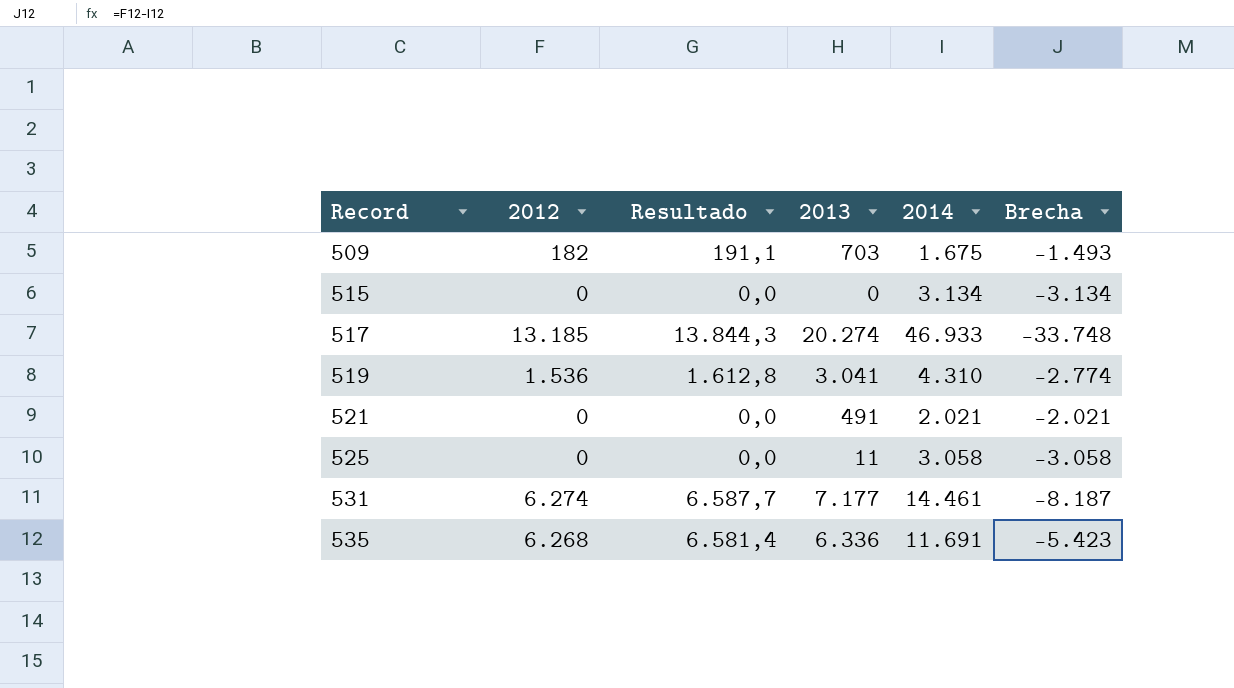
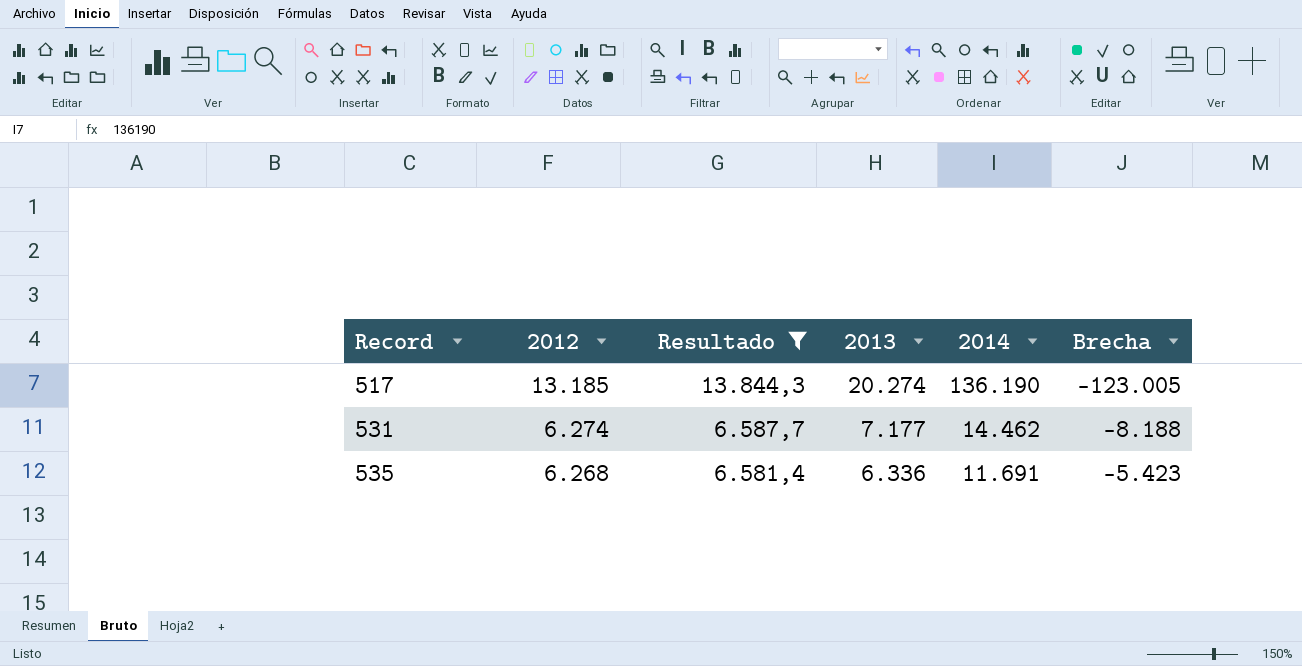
filter: none -> Resultado >= 6.581,4
517 | 2014: 46.933 -> 136.190
517 | Brecha: -33.748 -> -123.005
531 | 2014: 14.461 -> 14.462
531 | Brecha: -8.187 -> -8.188

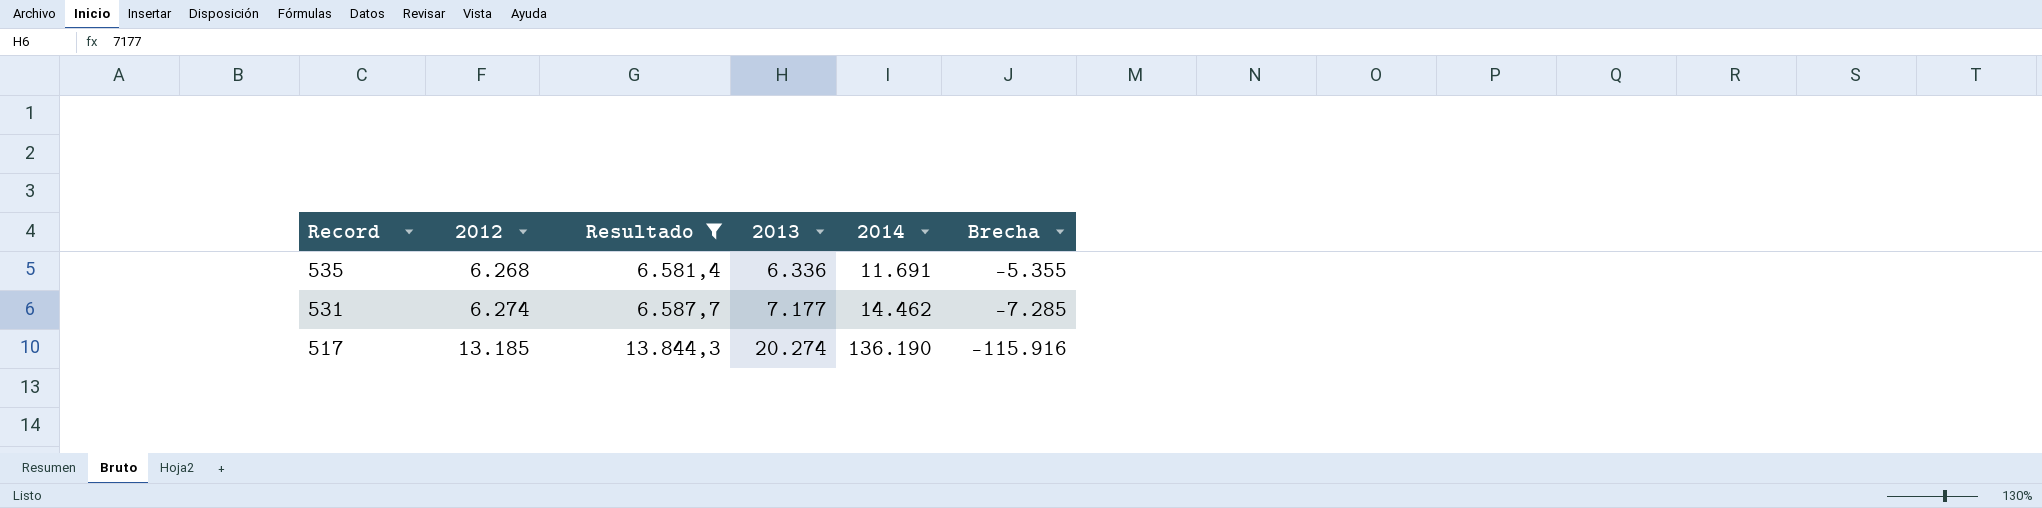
row order: Record ascending -> Record descending
column Brecha | formula: [2012] - [2014] -> [2013] - [2014]

